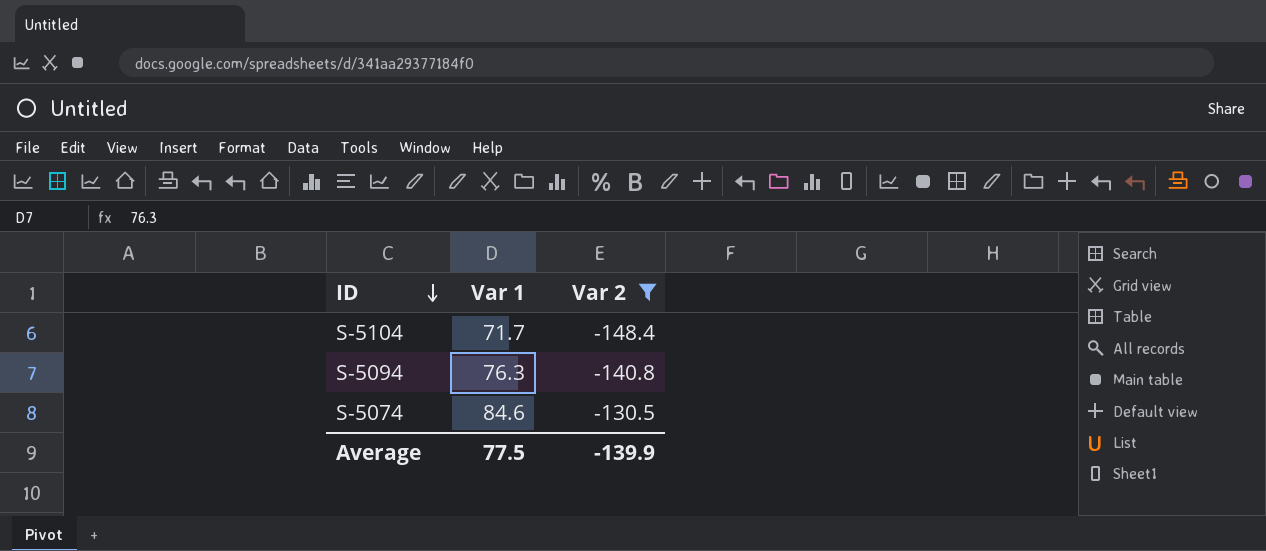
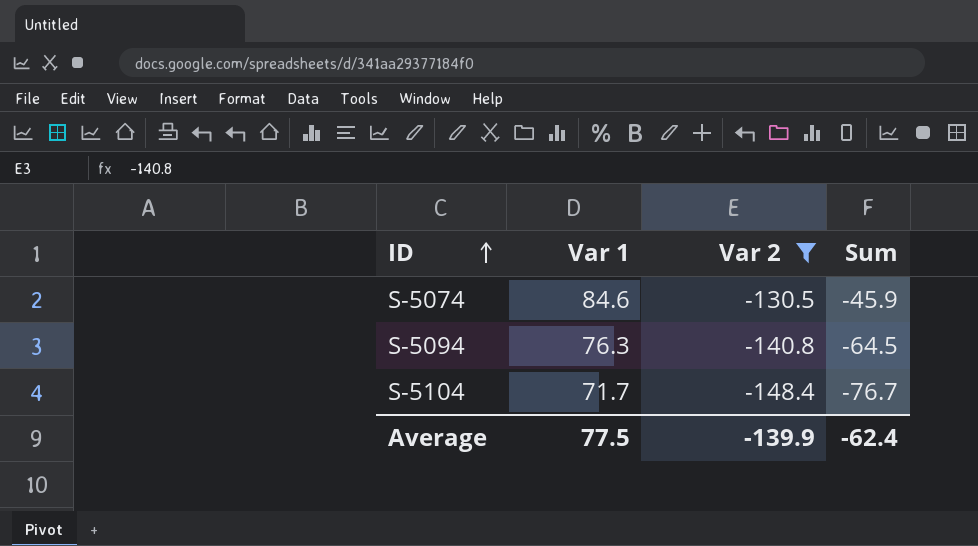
row order: ID descending -> ID ascending
column Sum | formula: none -> [Var 1] + [Var 2]

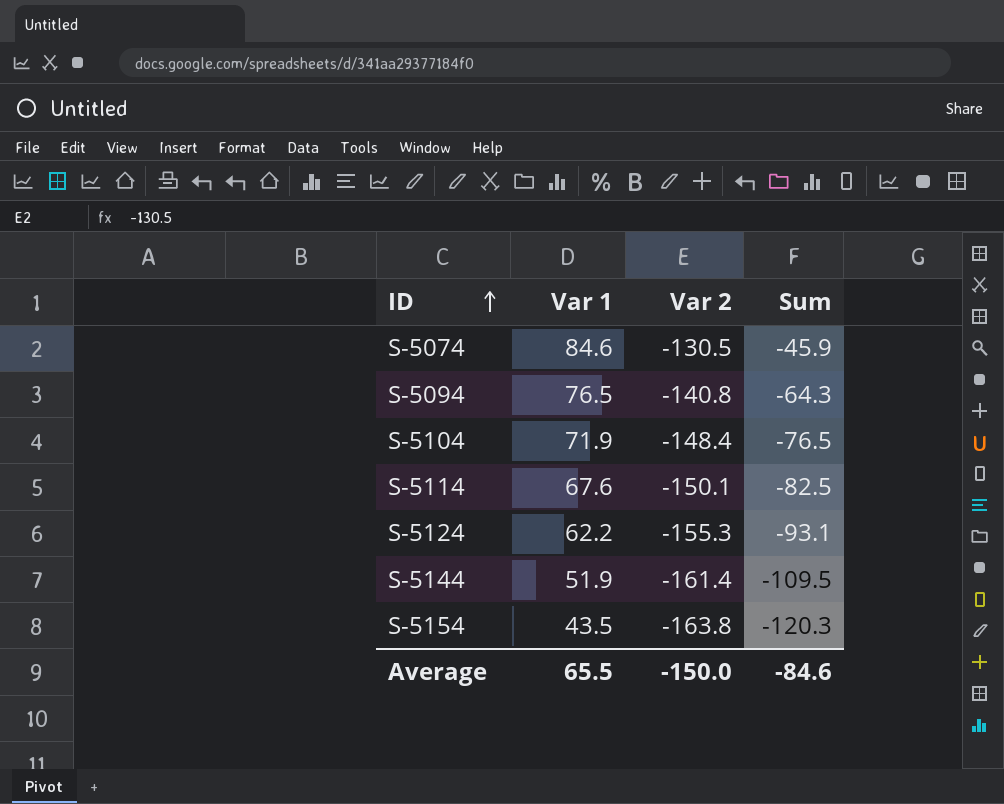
filter: Var 2 >= -148.4 -> none
S-5094 | Var 1: 76.3 -> 76.5
S-5094 | Sum: -64.5 -> -64.3
S-5104 | Var 1: 71.7 -> 71.9
S-5104 | Sum: -76.7 -> -76.5
Average | Var 1: 77.5 -> 65.5
Average | Var 2: -139.9 -> -150.0
Average | Sum: -62.4 -> -84.6

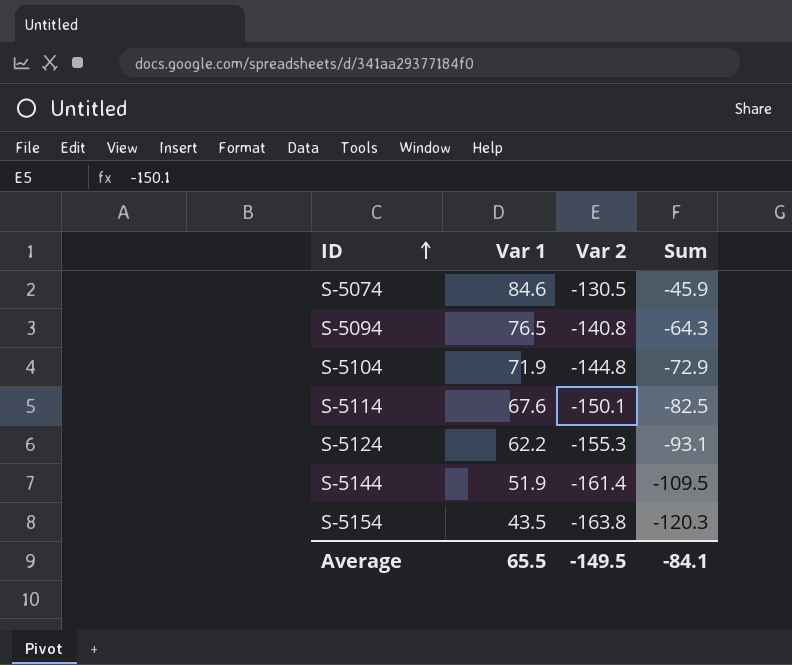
S-5104 | Var 2: -148.4 -> -144.8
S-5104 | Sum: -76.5 -> -72.9
Average | Var 2: -150.0 -> -149.5
Average | Sum: -84.6 -> -84.1

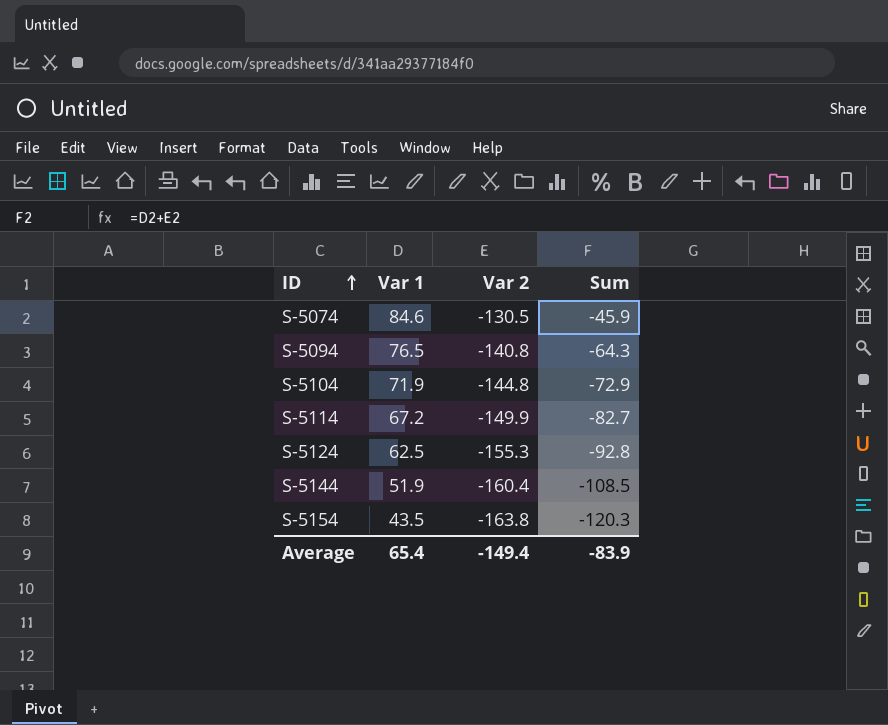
S-5114 | Var 1: 67.6 -> 67.2
S-5114 | Var 2: -150.1 -> -149.9
S-5114 | Sum: -82.5 -> -82.7
S-5124 | Var 1: 62.2 -> 62.5
S-5124 | Sum: -93.1 -> -92.8
S-5144 | Var 2: -161.4 -> -160.4
S-5144 | Sum: -109.5 -> -108.5
Average | Var 1: 65.5 -> 65.4
Average | Var 2: -149.5 -> -149.4
Average | Sum: -84.1 -> -83.9

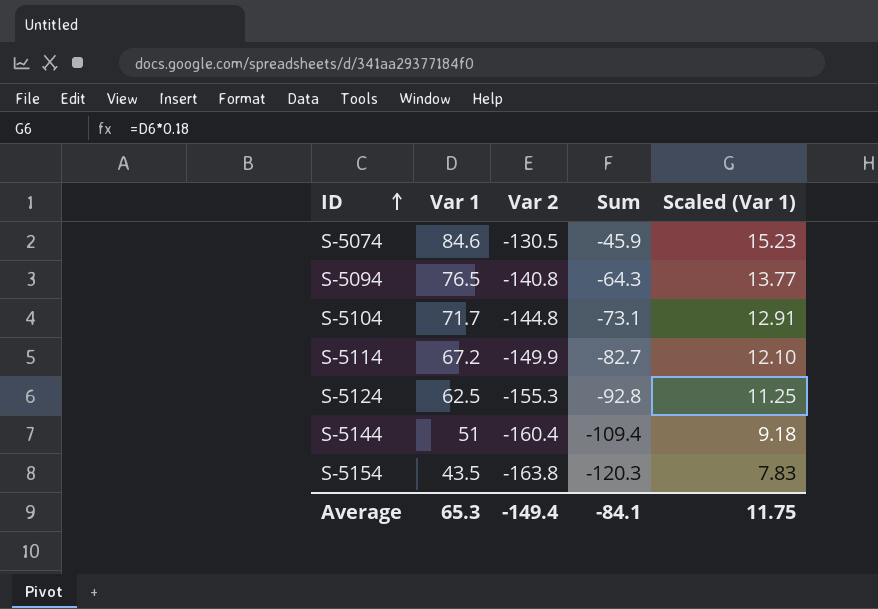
column Scaled (Var 1) | formula: none -> [Var 1] * 0.18
S-5104 | Var 1: 71.9 -> 71.7
S-5104 | Sum: -72.9 -> -73.1
S-5144 | Var 1: 51.9 -> 51
S-5144 | Sum: -108.5 -> -109.4
Average | Var 1: 65.4 -> 65.3
Average | Sum: -83.9 -> -84.1

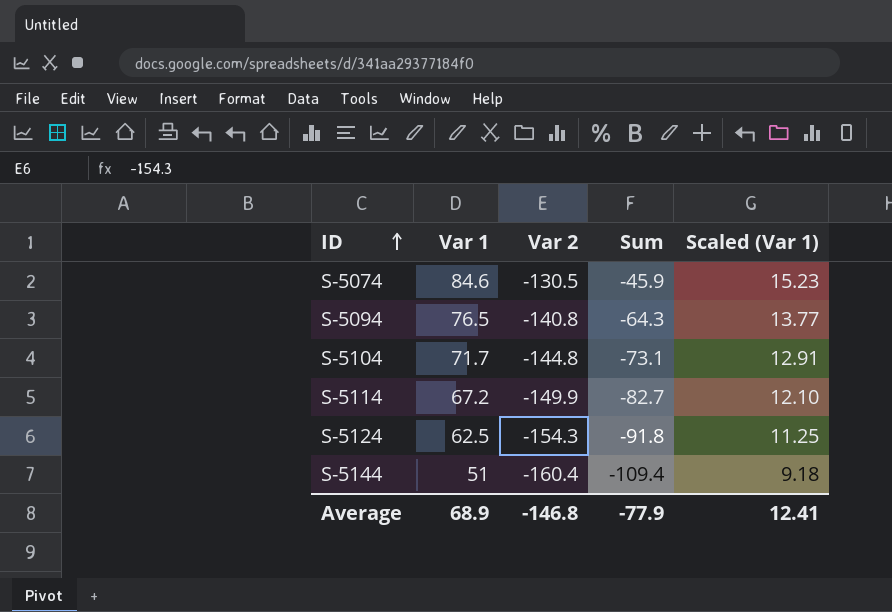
row S-5154: 43.5 | -163.8 | -120.3 | 7.83 -> none
S-5124 | Var 2: -155.3 -> -154.3
S-5124 | Sum: -92.8 -> -91.8
Average | Var 1: 65.3 -> 68.9
Average | Var 2: -149.4 -> -146.8
Average | Sum: -84.1 -> -77.9
Average | Scaled (Var 1): 11.75 -> 12.41

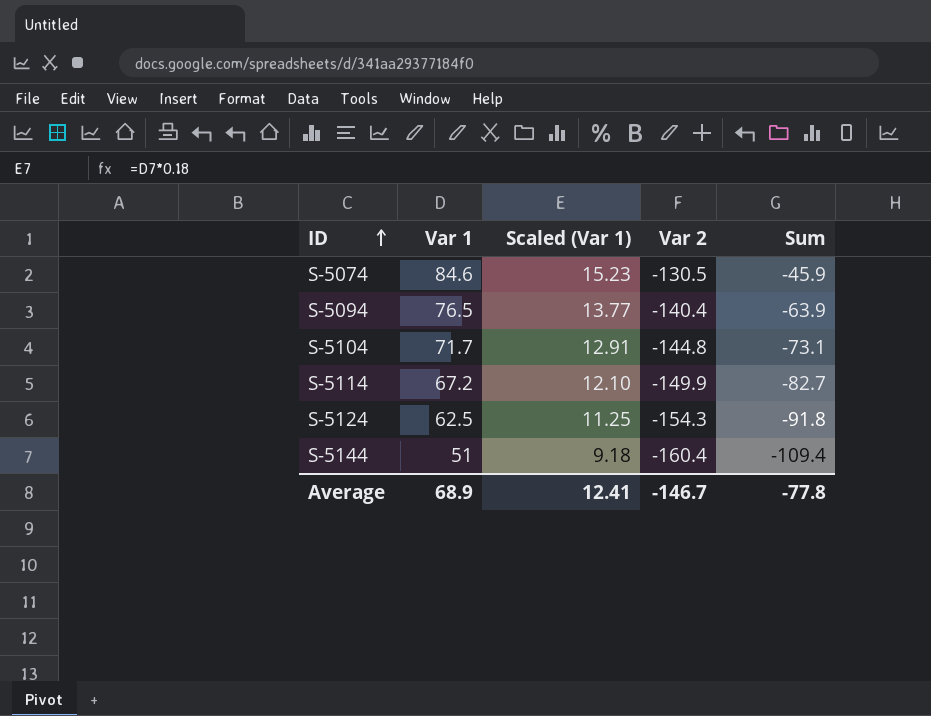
column Scaled (Var 1) | position: 5 -> 3
S-5094 | Var 2: -140.8 -> -140.4
S-5094 | Sum: -64.3 -> -63.9
Average | Var 2: -146.8 -> -146.7
Average | Sum: -77.9 -> -77.8

